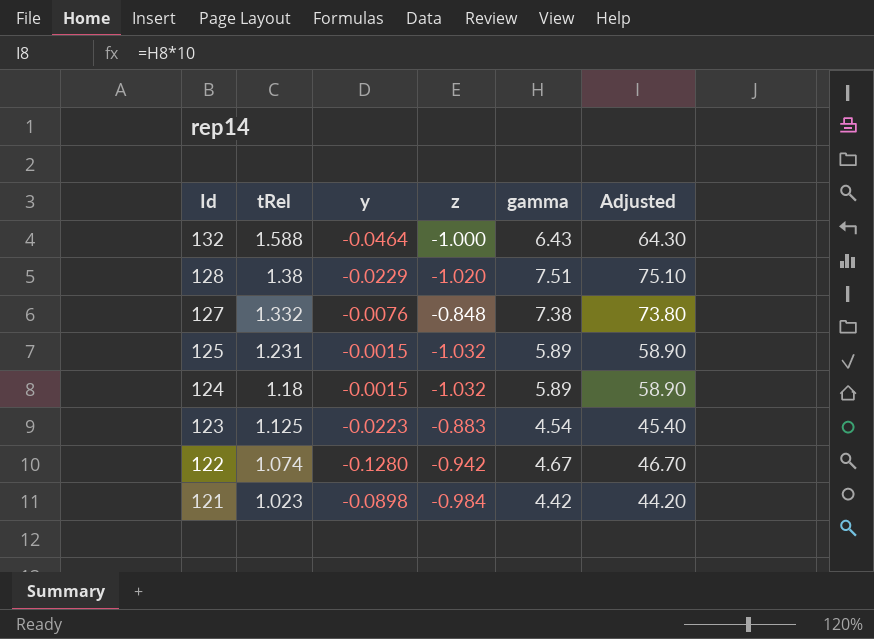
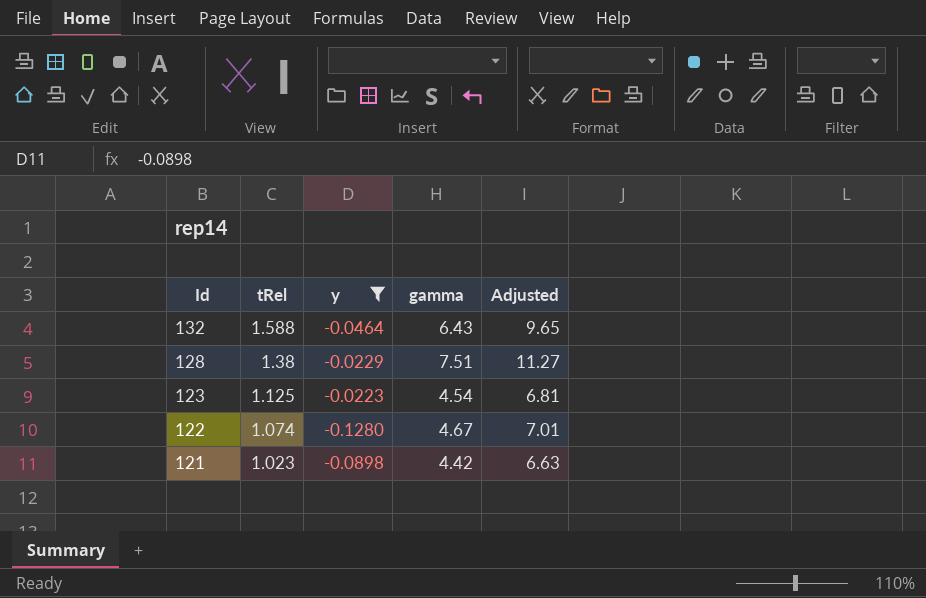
filter: none -> y <= -0.0223
column z | position: 4 -> none
column Adjusted | formula: [gamma] * 10 -> [gamma] * 1.5

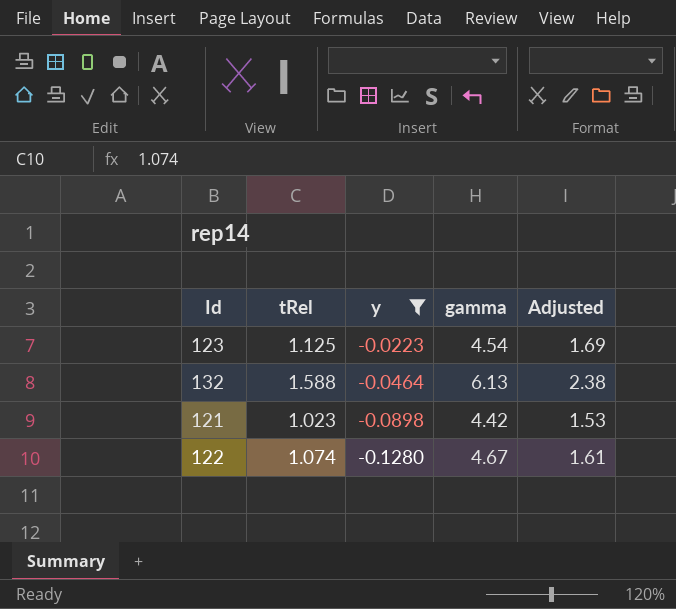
row order: Id descending -> y descending
column Adjusted | formula: [gamma] * 1.5 -> [tRel] * 1.5
row 128: 1.38 | -0.0229 | 7.51 | 11.27 -> none
132 | gamma: 6.43 -> 6.13

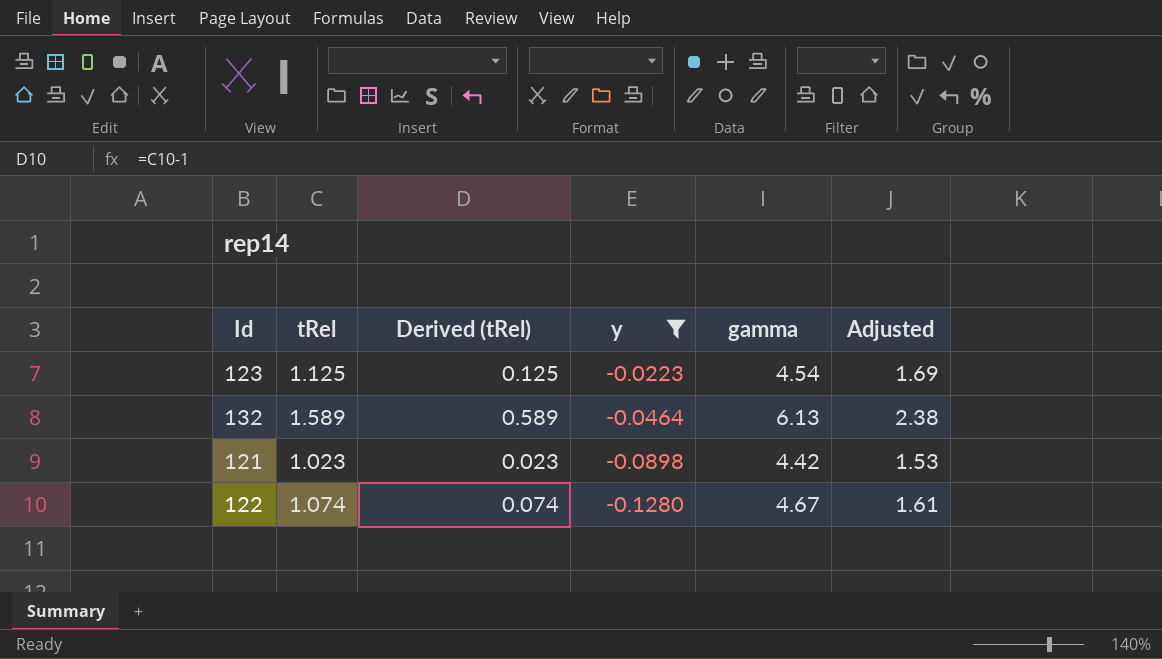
column Derived (tRel) | formula: none -> [tRel] - 1
132 | tRel: 1.588 -> 1.589

